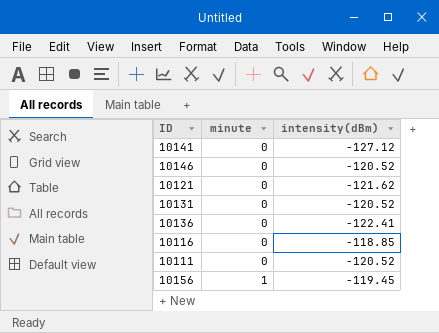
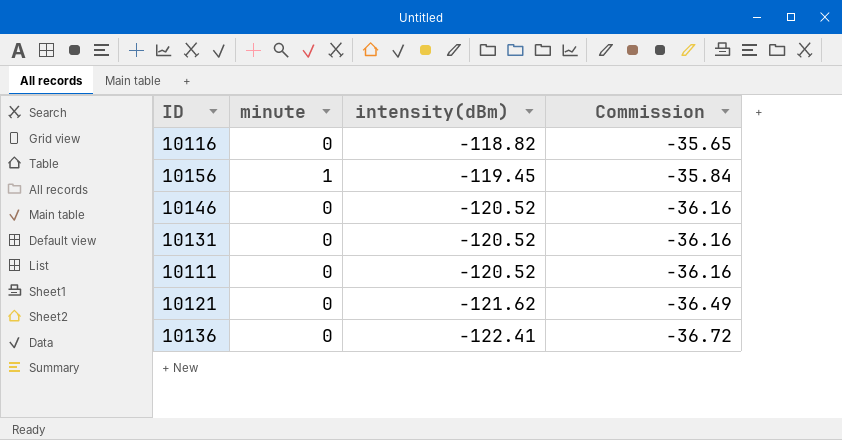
row order: minute ascending -> intensity(dBm) descending
column Commission | formula: none -> [intensity(dBm)] * 0.3
row 10141: 0 | -127.12 -> none
10116 | intensity(dBm): -118.85 -> -118.82

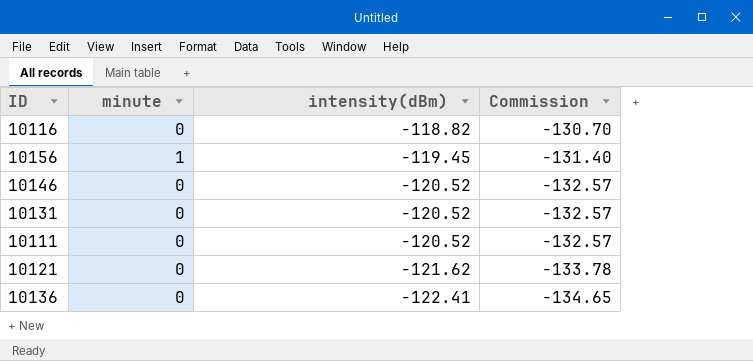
column Commission | formula: [intensity(dBm)] * 0.3 -> [intensity(dBm)] * 1.1

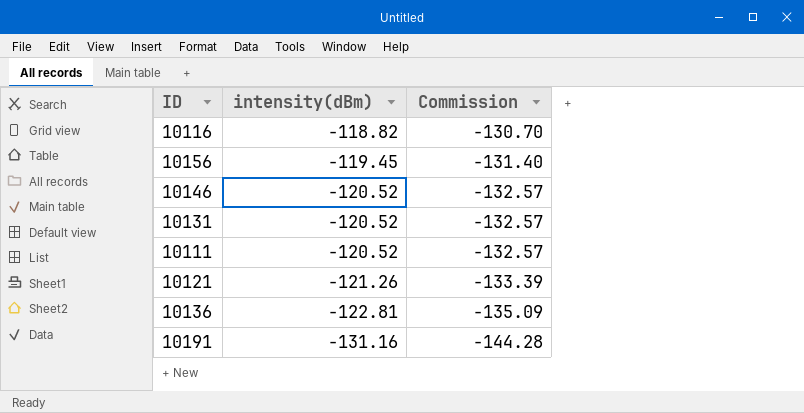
column minute | position: 2 -> none
10121 | intensity(dBm): -121.62 -> -121.26
10121 | Commission: -133.78 -> -133.39
10136 | intensity(dBm): -122.41 -> -122.81
10136 | Commission: -134.65 -> -135.09
row 10191: none -> -131.16 | -144.28

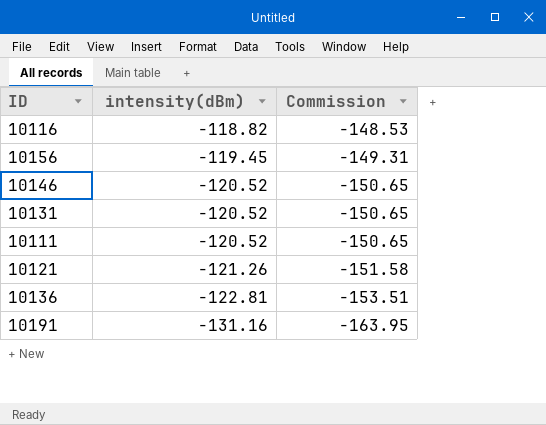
column Commission | formula: [intensity(dBm)] * 1.1 -> [intensity(dBm)] * 1.25

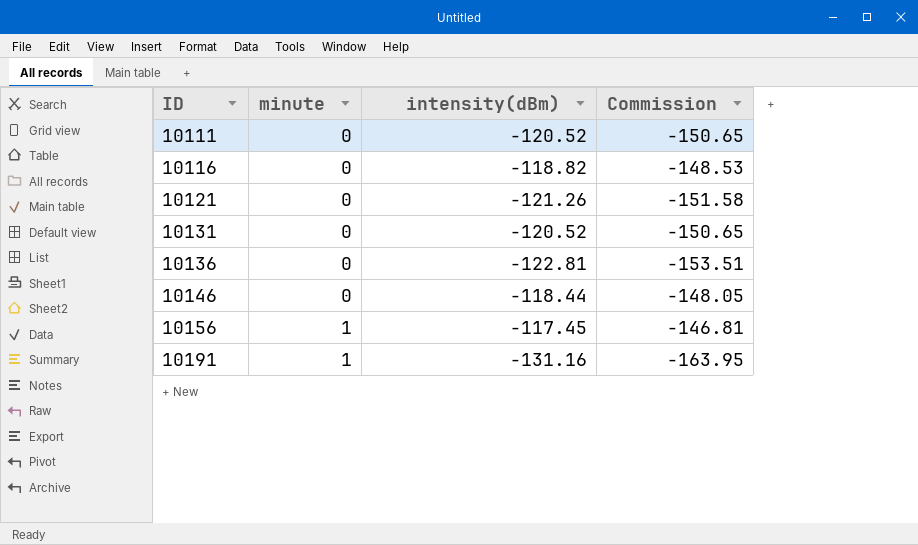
row order: intensity(dBm) descending -> ID ascending
column minute | position: none -> 2
10146 | intensity(dBm): -120.52 -> -118.44
10146 | Commission: -150.65 -> -148.05
10156 | intensity(dBm): -119.45 -> -117.45
10156 | Commission: -149.31 -> -146.81

